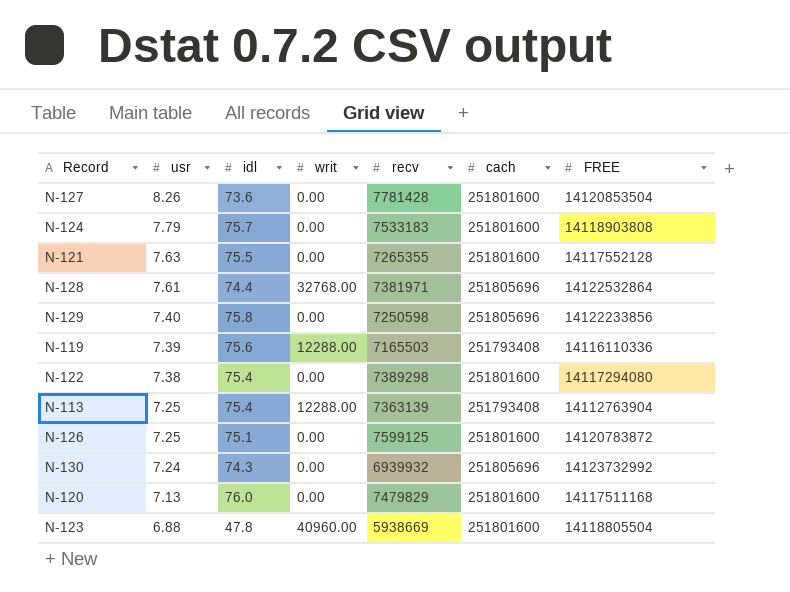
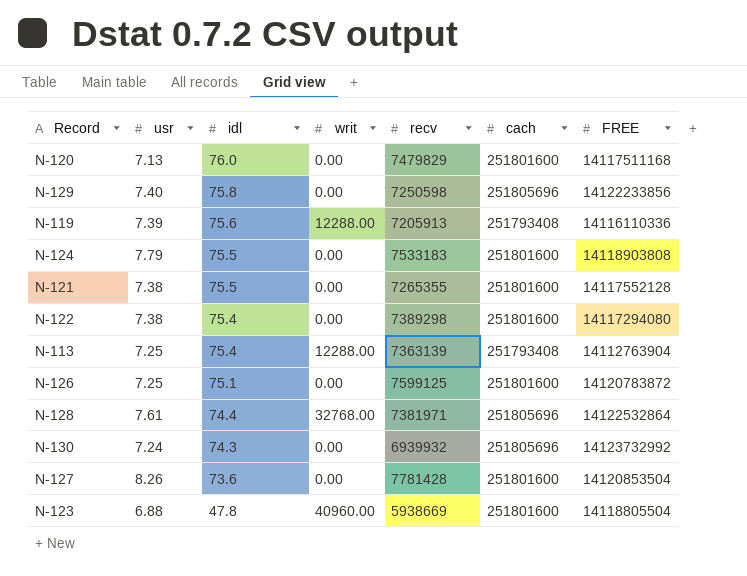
row order: usr descending -> idl descending
N-119 | recv: 7165503 -> 7205913
N-124 | idl: 75.7 -> 75.5
N-121 | usr: 7.63 -> 7.38

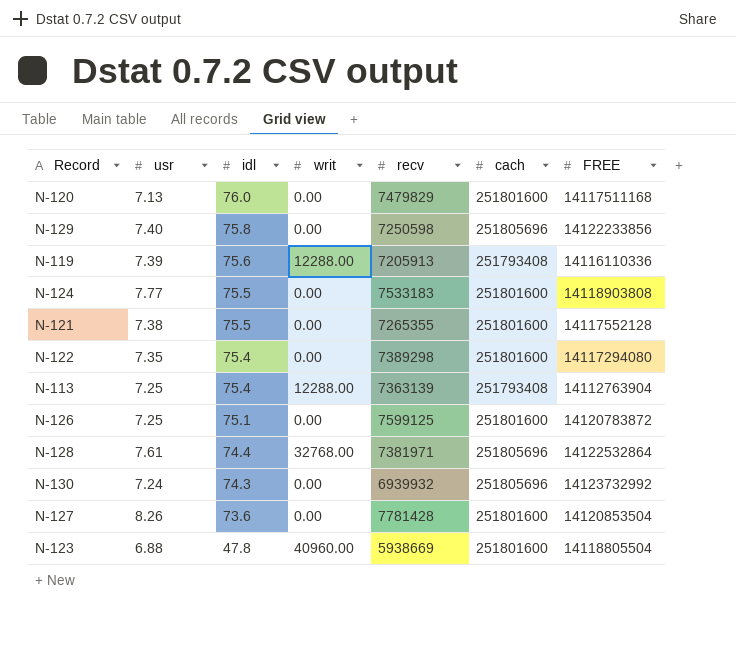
N-124 | usr: 7.79 -> 7.77
N-122 | usr: 7.38 -> 7.35

